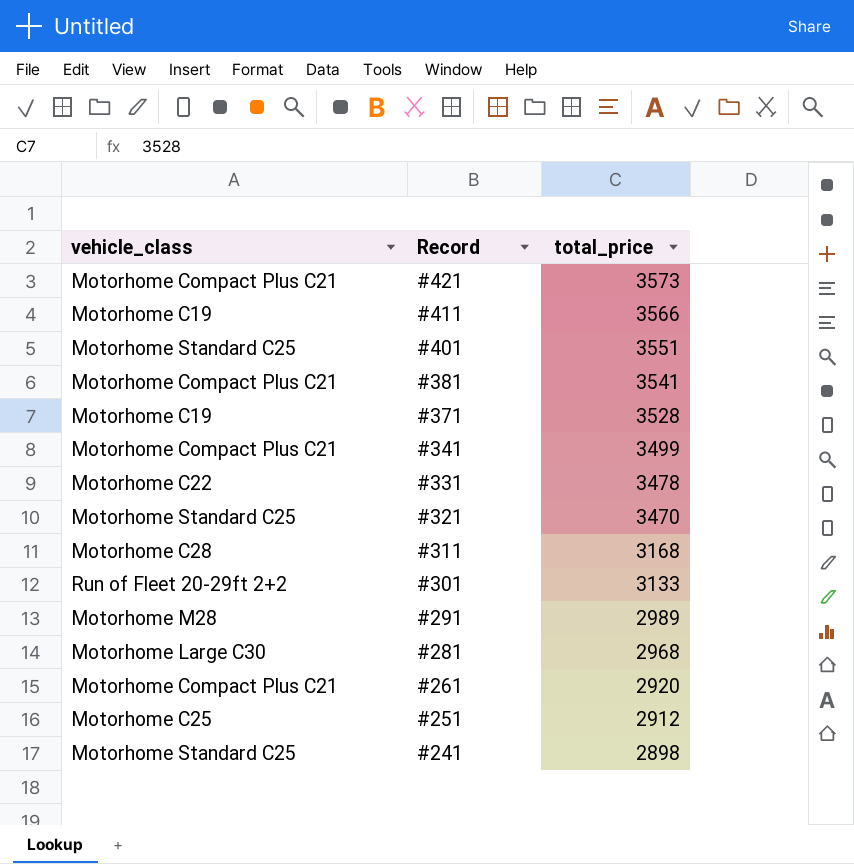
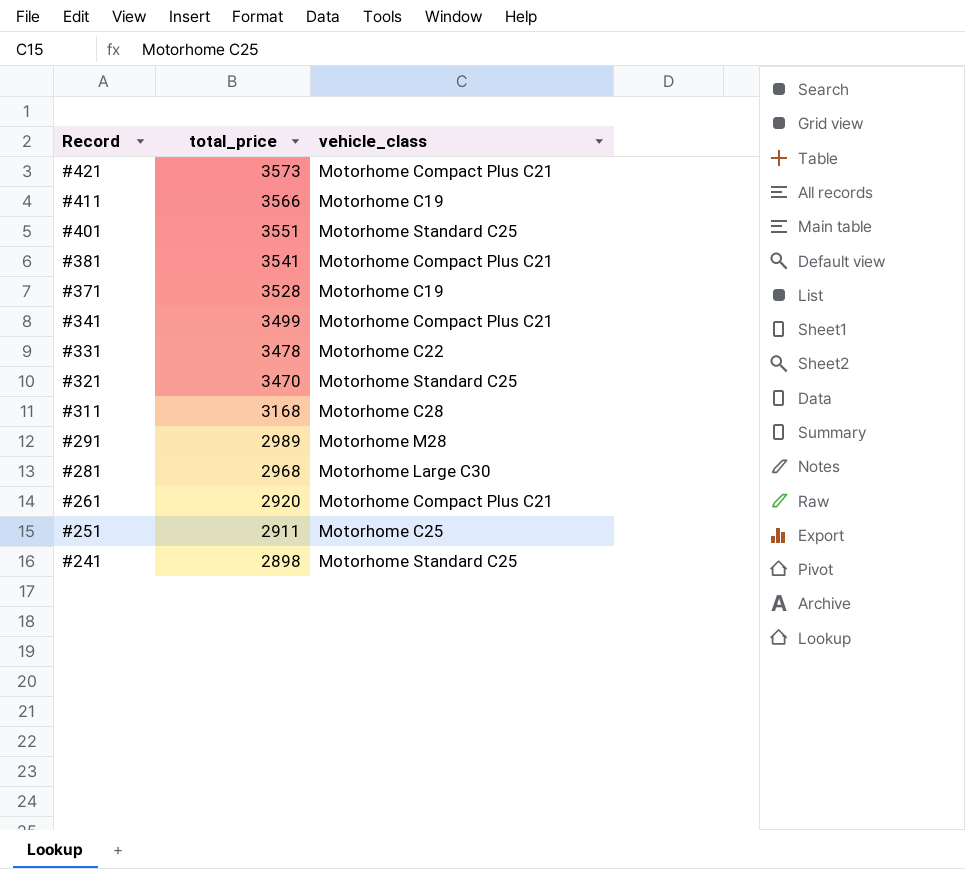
column vehicle_class | position: 1 -> 3
row #301: Run of Fleet 20-29ft 2+2 | 3133 -> none
#251 | total_price: 2912 -> 2911

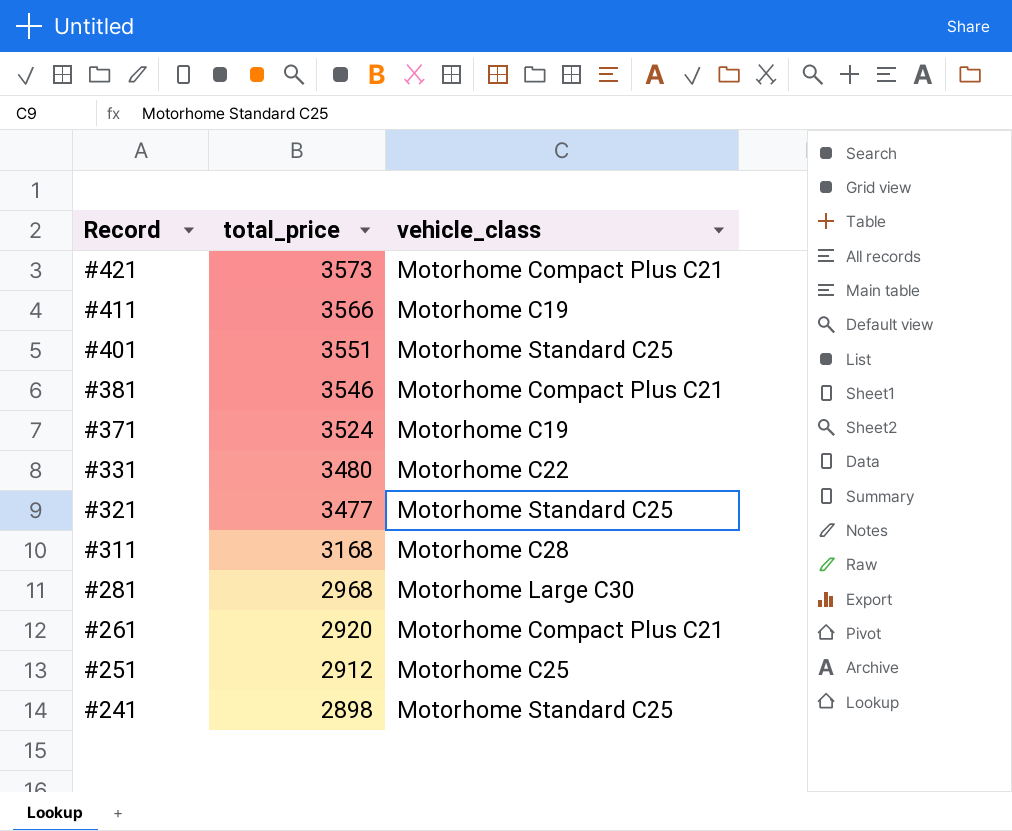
row #341: 3499 | Motorhome Compact Plus C21 -> none
row #291: 2989 | Motorhome M28 -> none
#381 | total_price: 3541 -> 3546
#371 | total_price: 3528 -> 3524
#331 | total_price: 3478 -> 3480
#321 | total_price: 3470 -> 3477
#251 | total_price: 2911 -> 2912

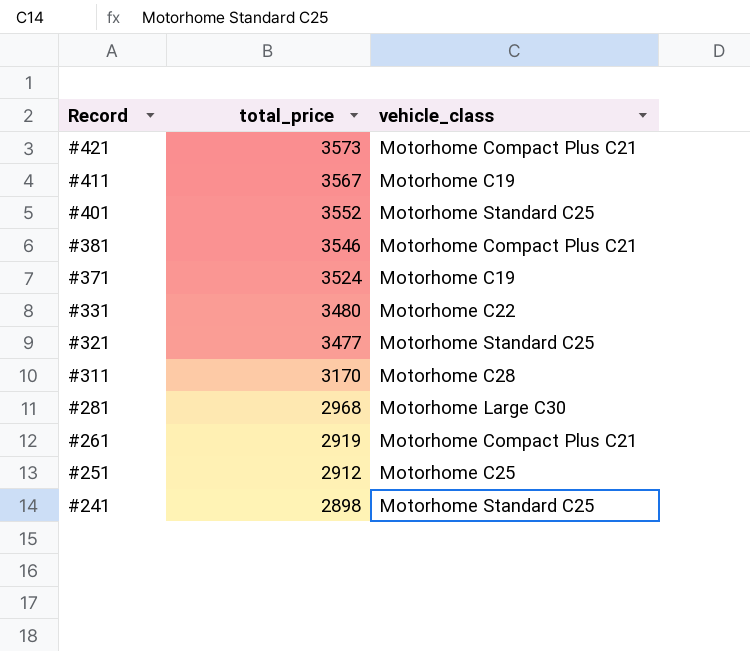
#411 | total_price: 3566 -> 3567
#401 | total_price: 3551 -> 3552
#311 | total_price: 3168 -> 3170
#261 | total_price: 2920 -> 2919

